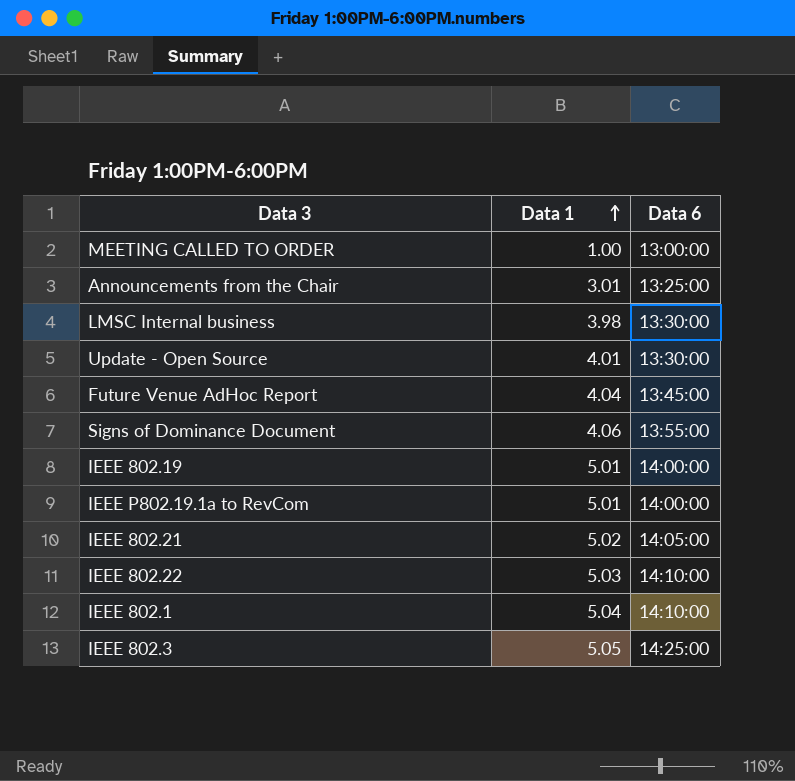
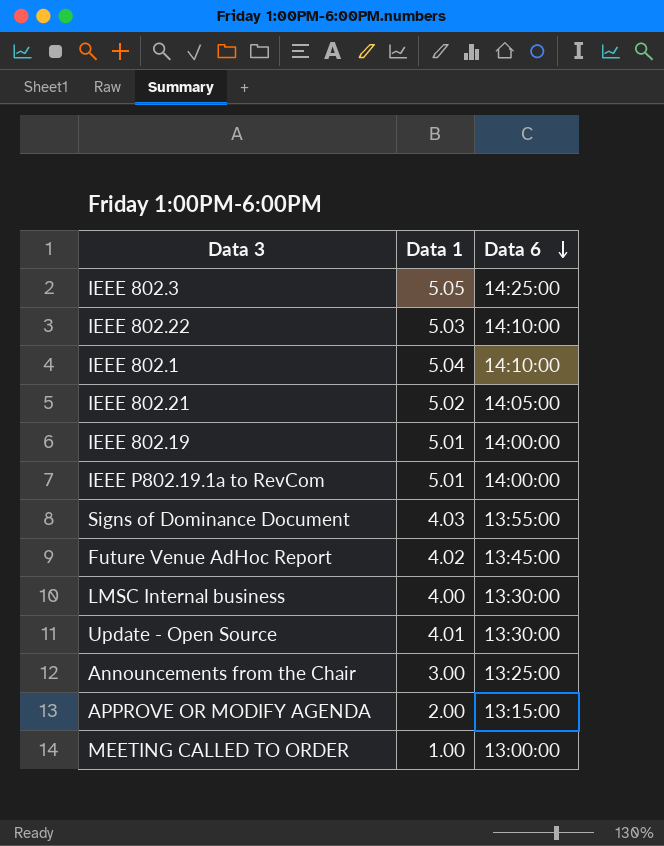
row order: Data 1 ascending -> Data 6 descending
Signs of Dominance Document | Data 1: 4.06 -> 4.03
Future Venue AdHoc Report | Data 1: 4.04 -> 4.02
LMSC Internal business | Data 1: 3.98 -> 4.00
Announcements from the Chair | Data 1: 3.01 -> 3.00
row APPROVE OR MODIFY AGENDA: none -> 2.00 | 13:15:00

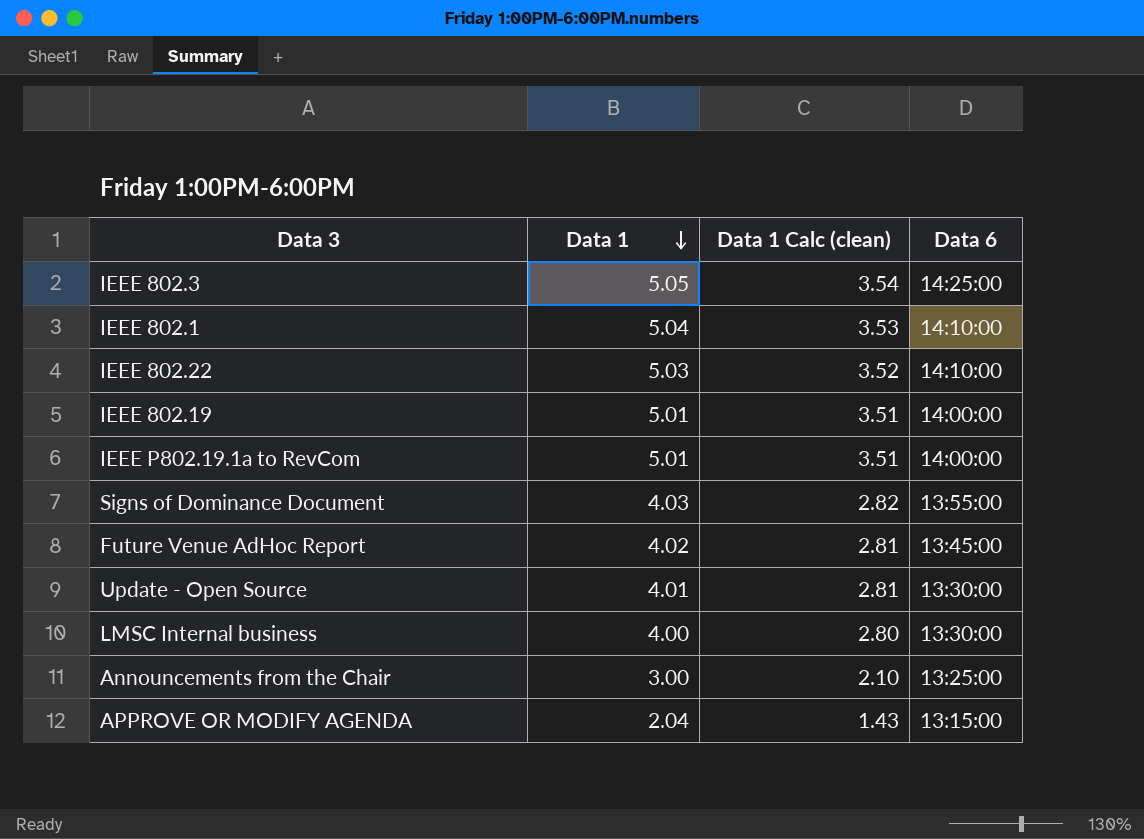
row order: Data 6 descending -> Data 1 descending
column Data 1 Calc (clean) | formula: none -> [Data 1] * 0.7
row IEEE 802.21: 5.02 | 14:05:00 -> none
row MEETING CALLED TO ORDER: 1.00 | 13:00:00 -> none
APPROVE OR MODIFY AGENDA | Data 1: 2.00 -> 2.04

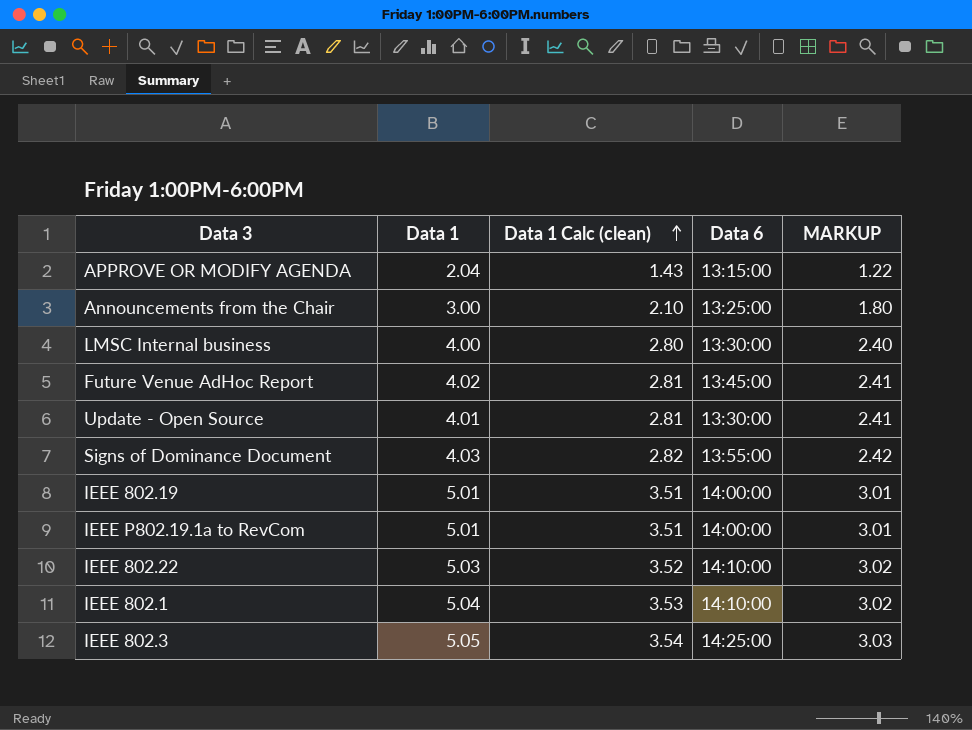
row order: Data 1 descending -> Data 1 Calc (clean) ascending
column MARKUP | formula: none -> [Data 1] * 0.6

